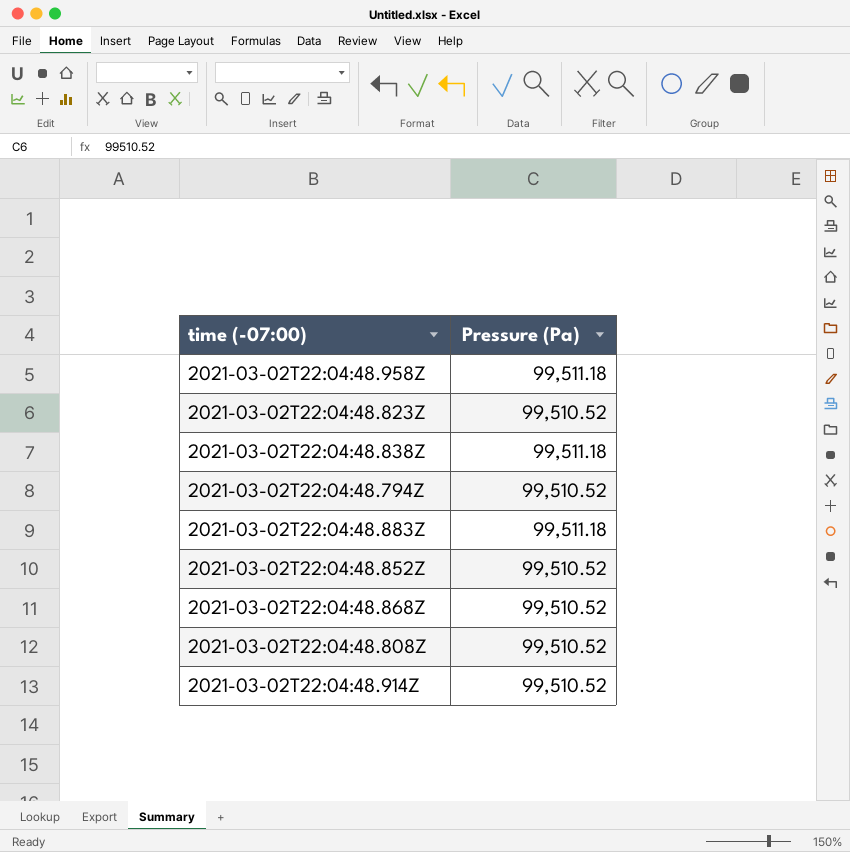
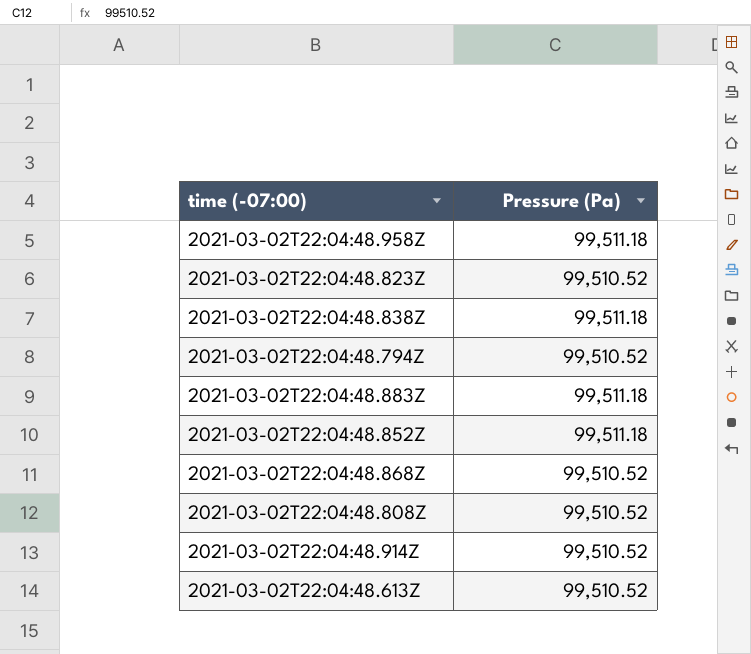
2021-03-02T22:04:48.852Z | Pressure (Pa): 99,510.52 -> 99,511.18
row 2021-03-02T22:04:48.613Z: none -> 99,510.52

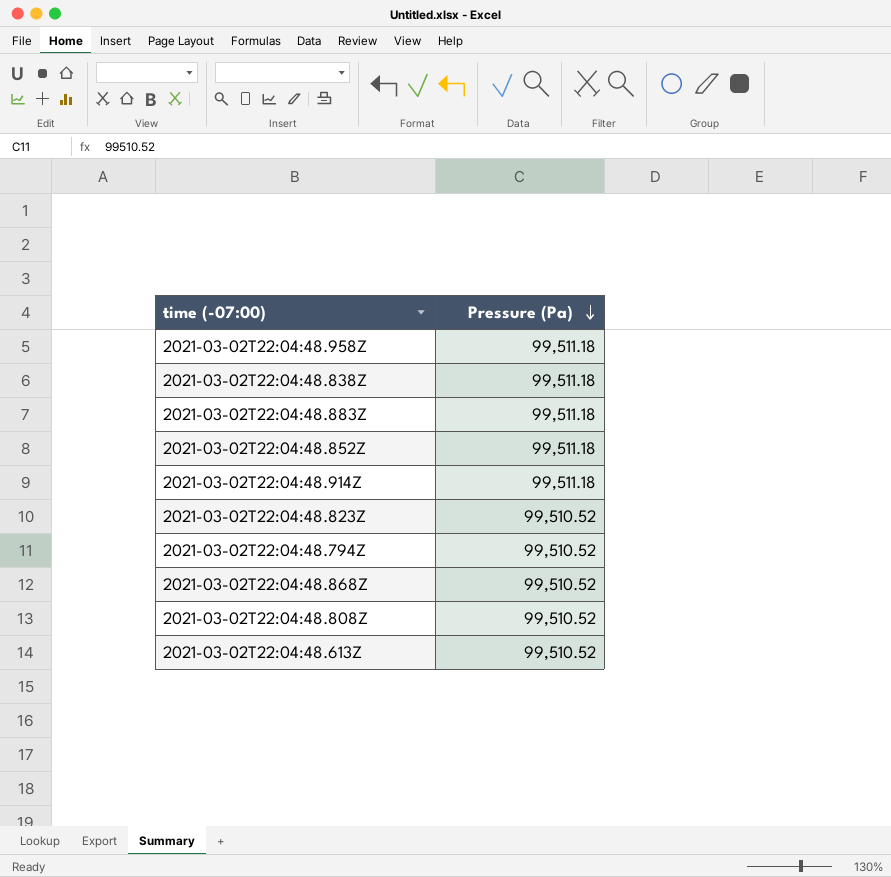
row order: none -> Pressure (Pa) descending
2021-03-02T22:04:48.914Z | Pressure (Pa): 99,510.52 -> 99,511.18

